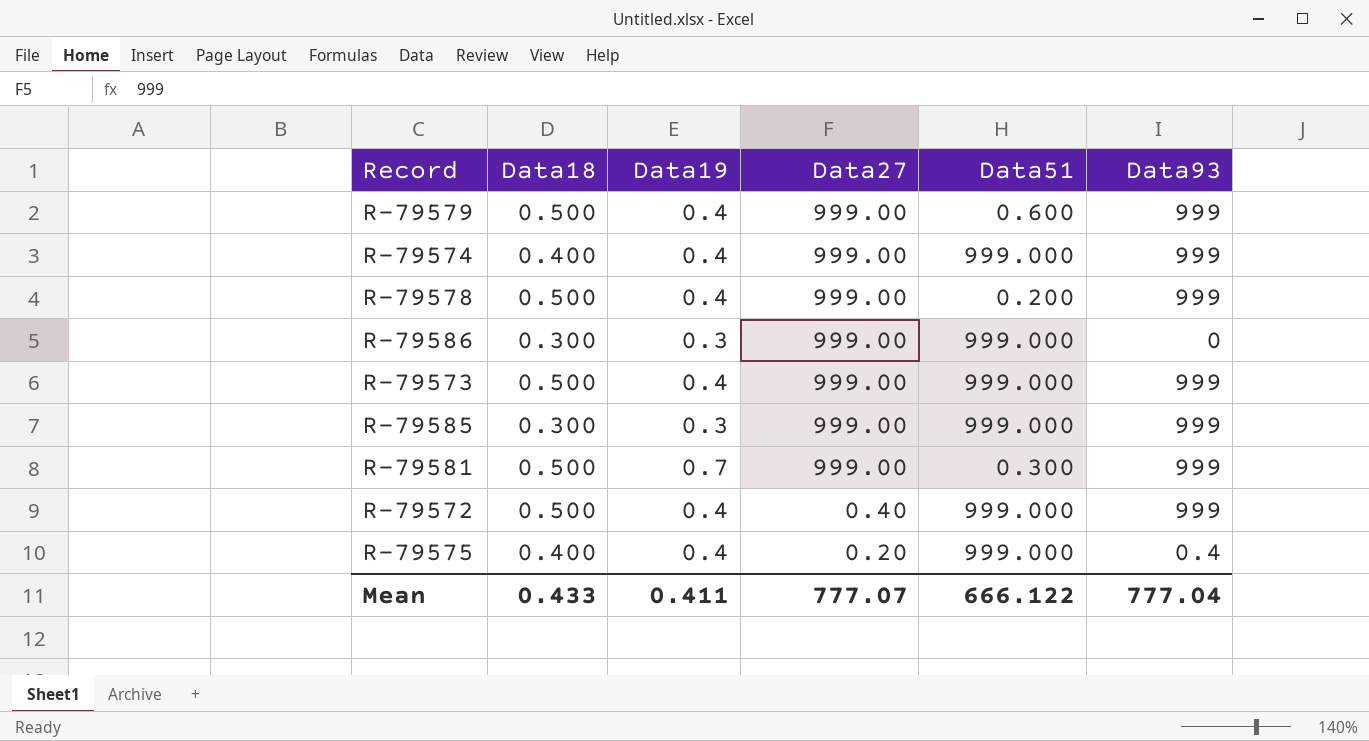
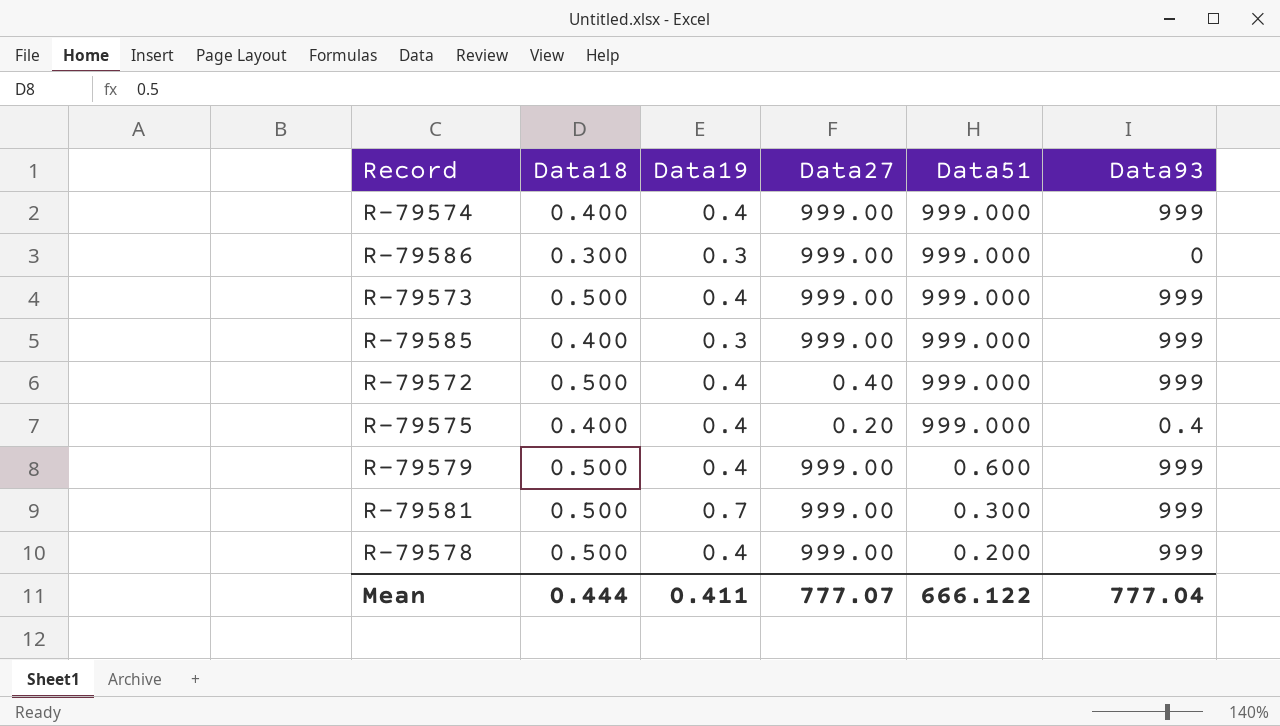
row order: Data27 descending -> Data51 descending
R-79585 | Data18: 0.300 -> 0.400
Mean | Data18: 0.433 -> 0.444

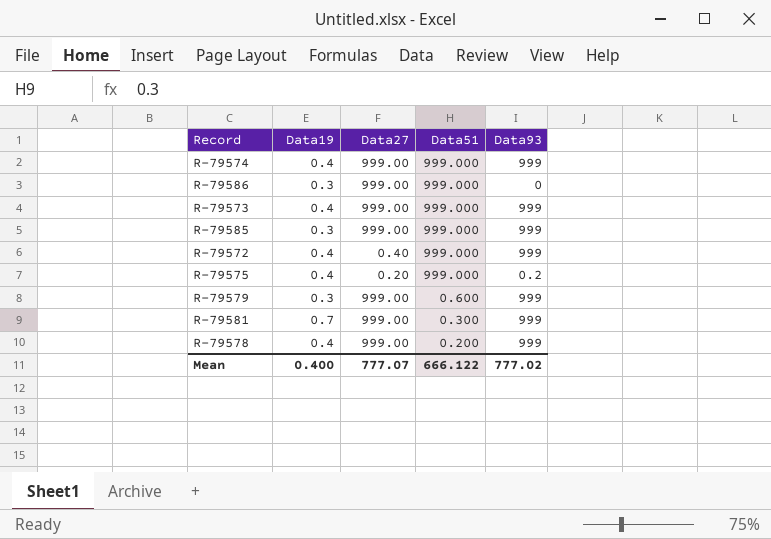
column Data18 | position: 2 -> none
R-79575 | Data93: 0.4 -> 0.2
R-79579 | Data19: 0.4 -> 0.3
Mean | Data19: 0.411 -> 0.400
Mean | Data93: 777.04 -> 777.02

